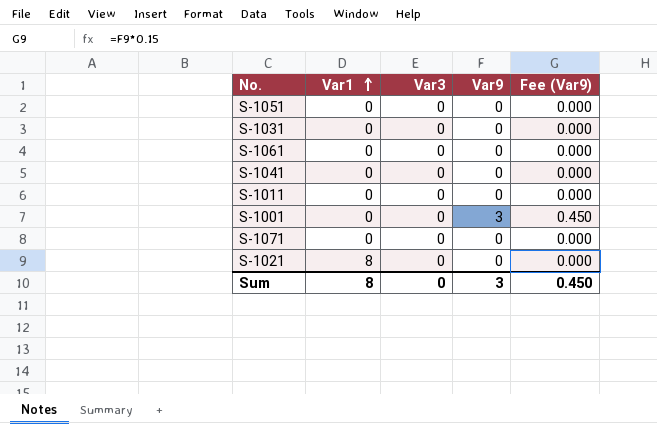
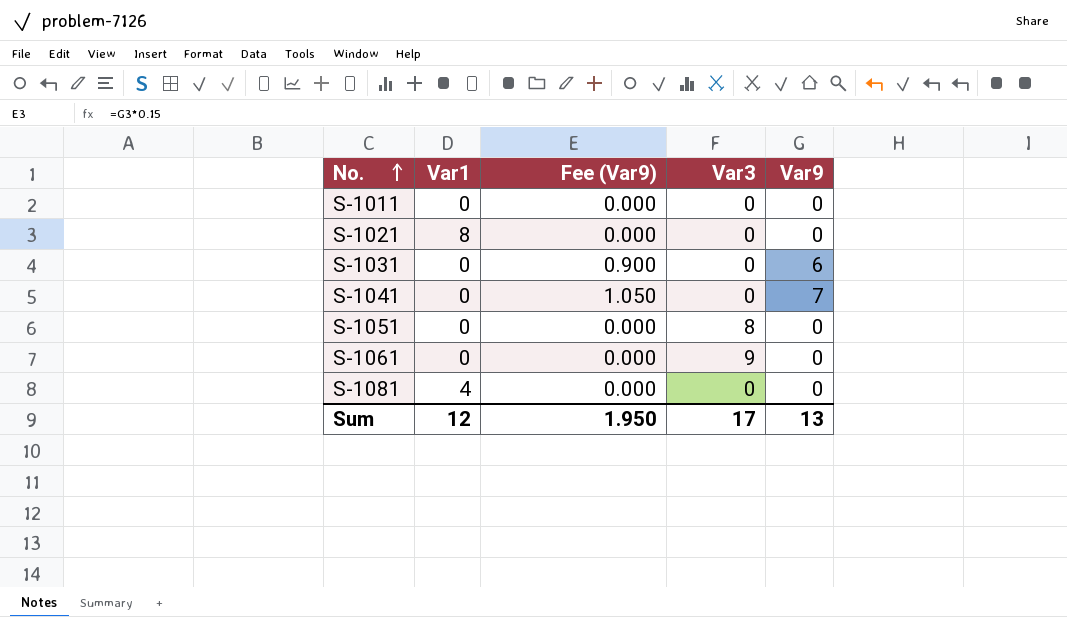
row order: Var1 ascending -> No. ascending
column Fee (Var9) | position: 5 -> 3
row S-1001: 0 | 0 | 3 | 0.450 -> none
row S-1071: 0 | 0 | 0 | 0.000 -> none
S-1031 | Fee (Var9): 0.000 -> 0.900
S-1031 | Var9: 0 -> 6
S-1041 | Fee (Var9): 0.000 -> 1.050
S-1041 | Var9: 0 -> 7
S-1051 | Var3: 0 -> 8
S-1061 | Var3: 0 -> 9
row S-1081: none -> 4 | 0.000 | 0 | 0
Sum | Var1: 8 -> 12
Sum | Fee (Var9): 0.450 -> 1.950
Sum | Var3: 0 -> 17
Sum | Var9: 3 -> 13

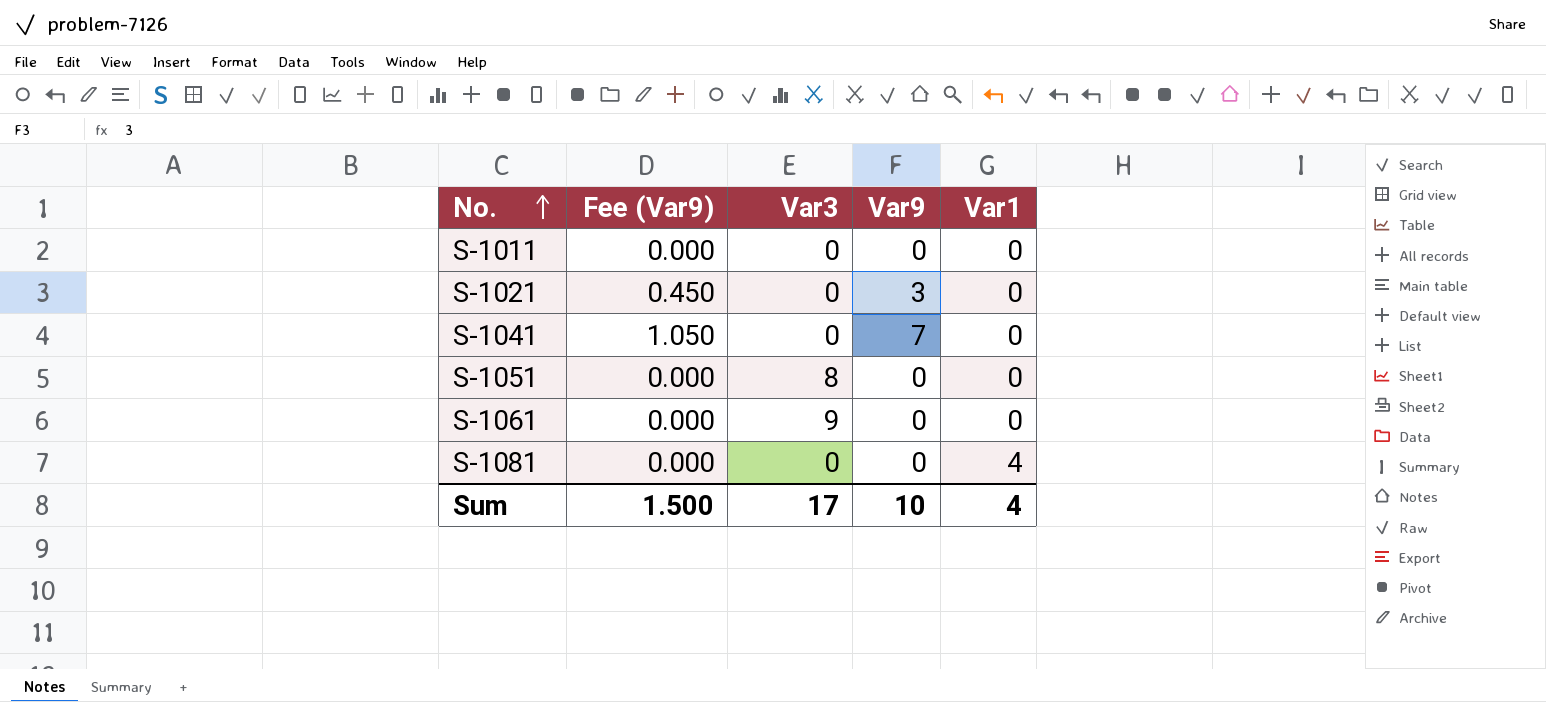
column Var1 | position: 2 -> 5
row S-1031: 0 | 0.900 | 0 | 6 -> none
S-1021 | Fee (Var9): 0.000 -> 0.450
S-1021 | Var9: 0 -> 3
S-1021 | Var1: 8 -> 0
Sum | Fee (Var9): 1.950 -> 1.500
Sum | Var9: 13 -> 10
Sum | Var1: 12 -> 4

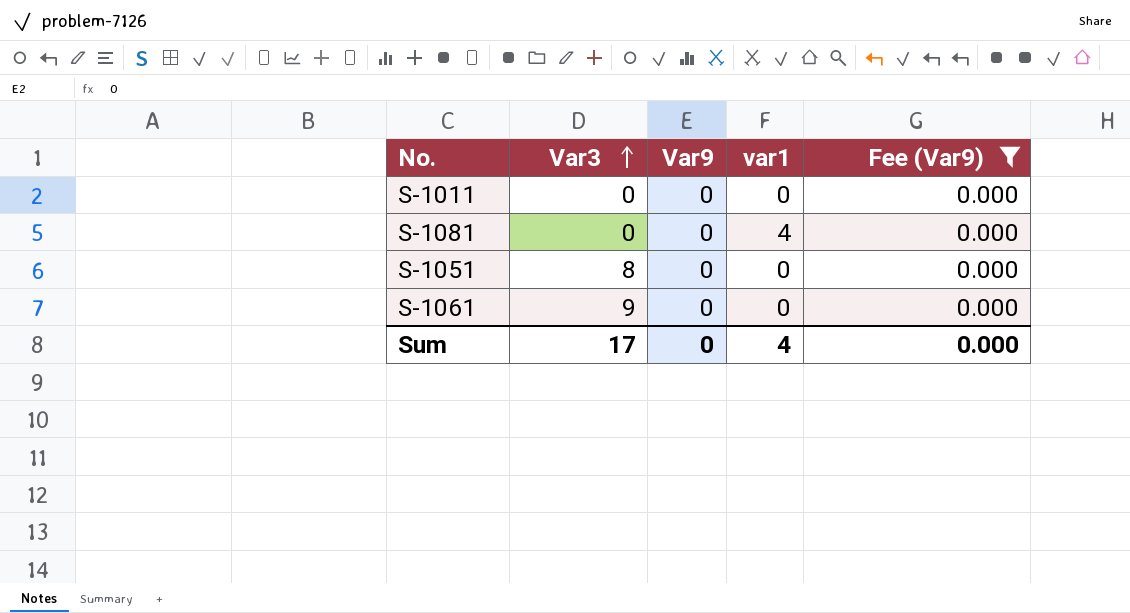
filter: none -> Fee (Var9) = 0.000
row order: No. ascending -> Var3 ascending
column name: Var1 -> var1
column Fee (Var9) | position: 2 -> 5
Sum | Var9: 10 -> 0
Sum | Fee (Var9): 1.500 -> 0.000

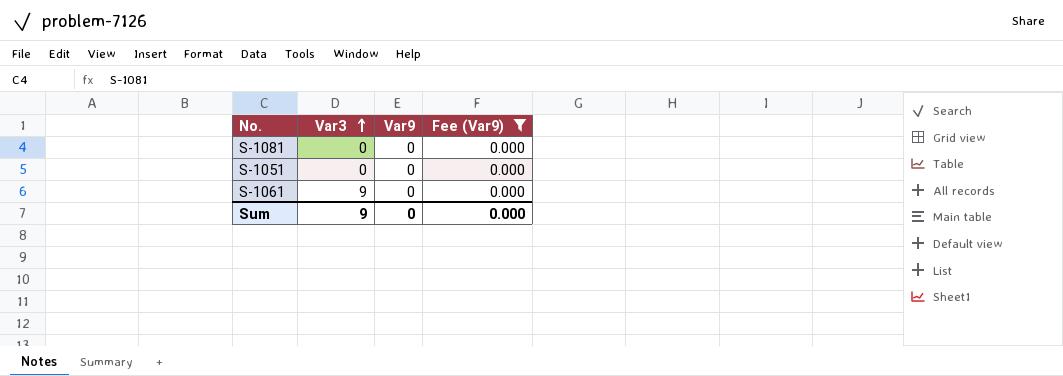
column var1 | position: 4 -> none
row S-1011: 0 | 0 | 0 | 0.000 -> none
S-1051 | Var3: 8 -> 0
Sum | Var3: 17 -> 9

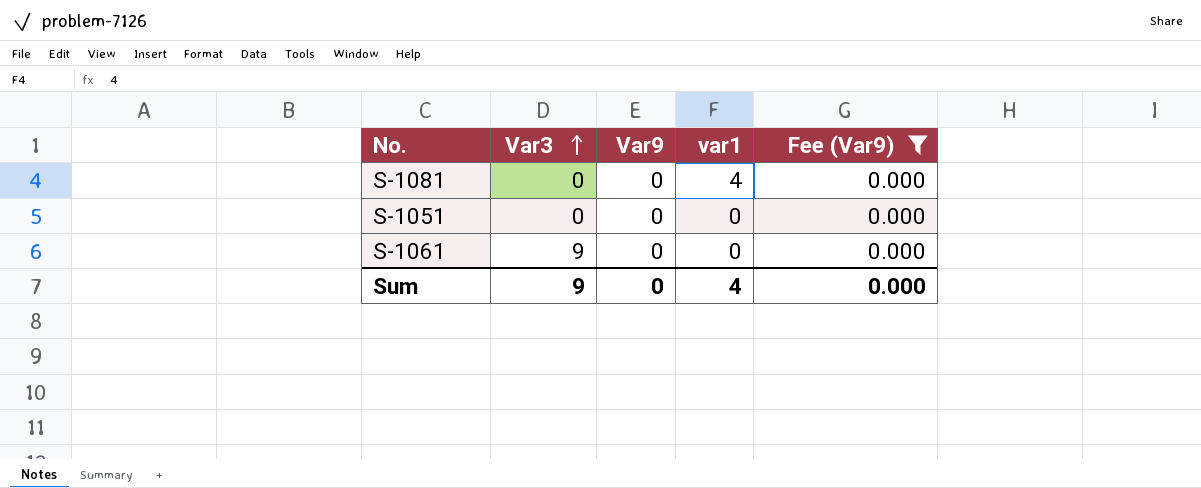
column var1 | position: none -> 4

